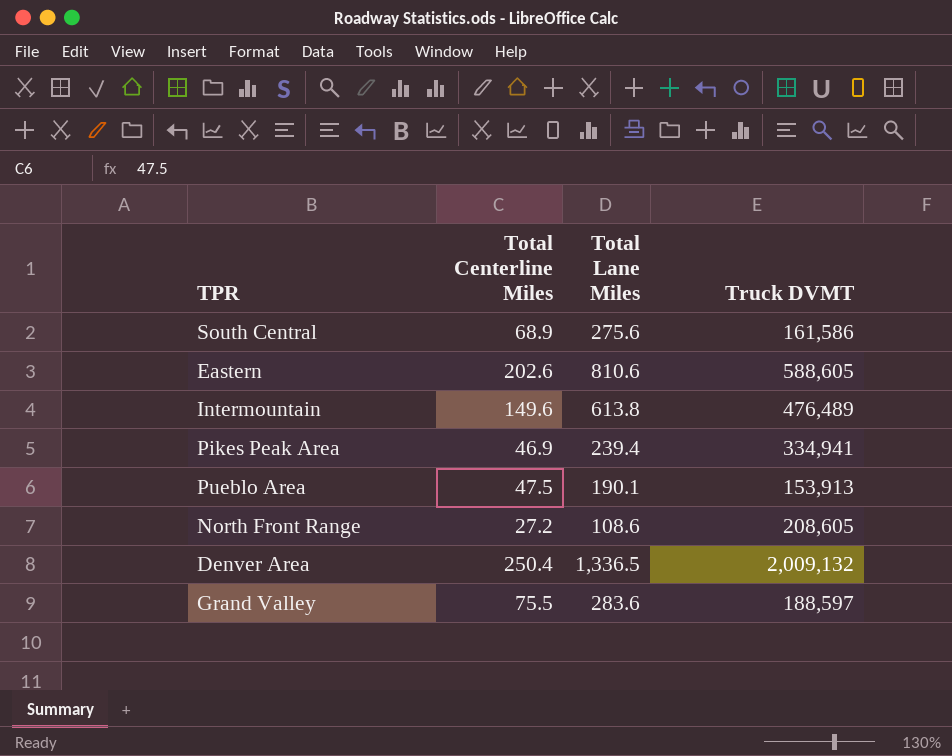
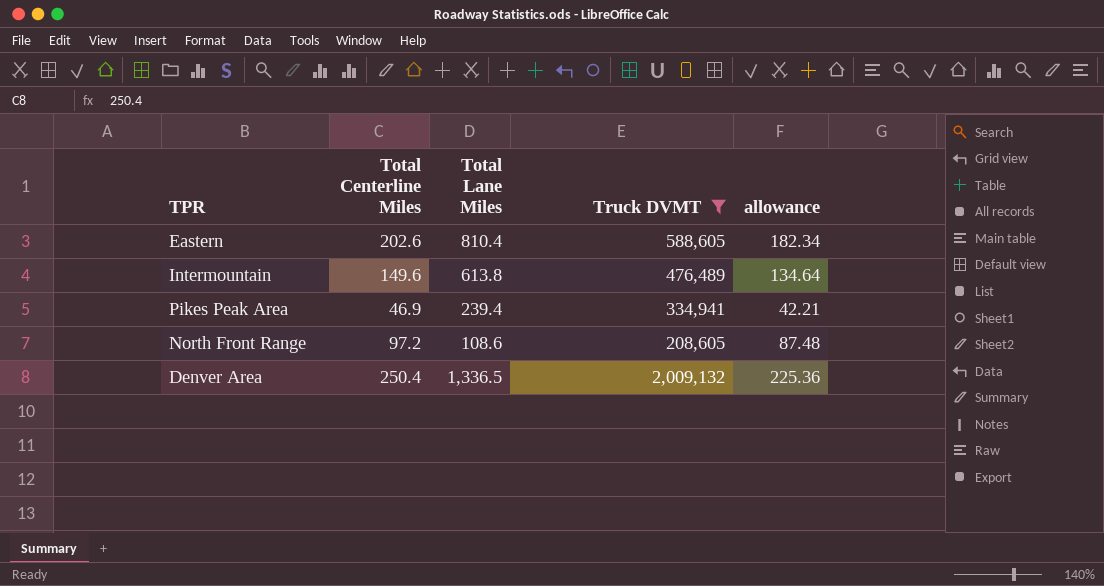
filter: none -> Truck DVMT >= 208,605
column allowance | formula: none -> [Total Centerline Miles] * 0.9
Eastern | Total Lane Miles: 810.6 -> 810.4
North Front Range | Total Centerline Miles: 27.2 -> 97.2

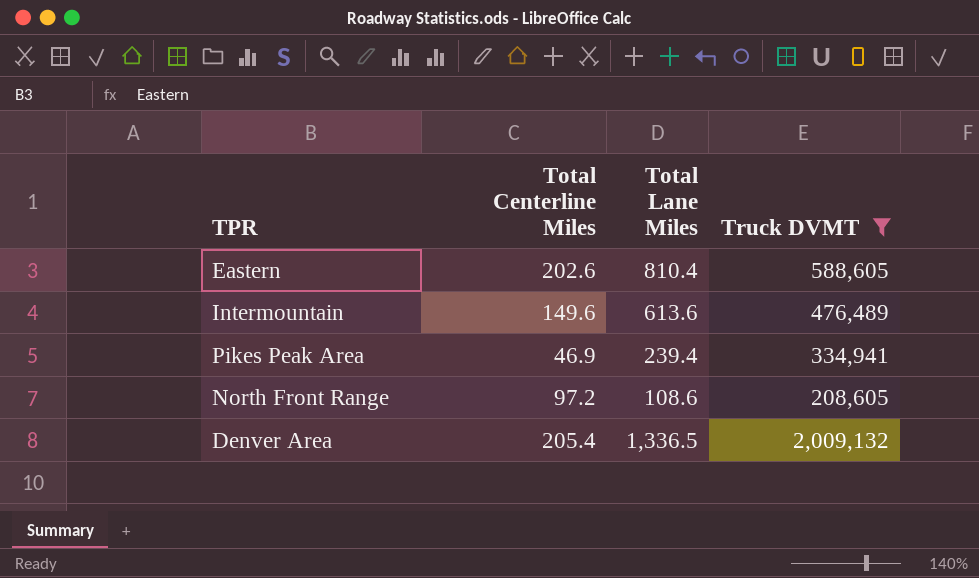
column allowance | formula: [Total Centerline Miles] * 0.9 -> none
Intermountain | Total Lane Miles: 613.8 -> 613.6
Denver Area | Total Centerline Miles: 250.4 -> 205.4

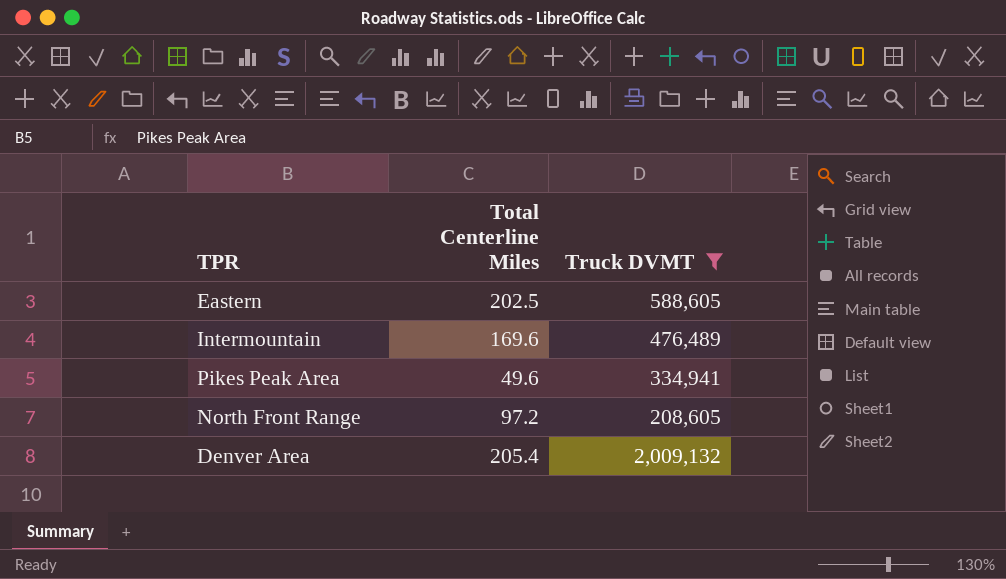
column Total Lane Miles | position: 3 -> none
Eastern | Total Centerline Miles: 202.6 -> 202.5
Intermountain | Total Centerline Miles: 149.6 -> 169.6
Pikes Peak Area | Total Centerline Miles: 46.9 -> 49.6

